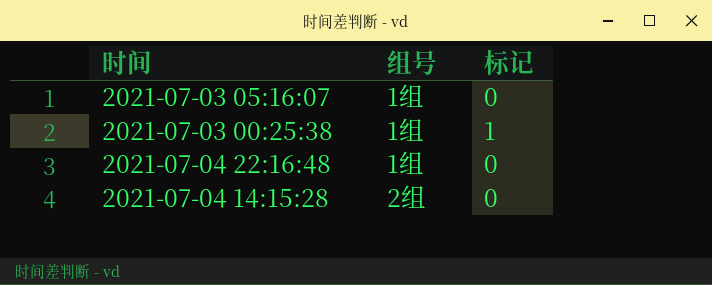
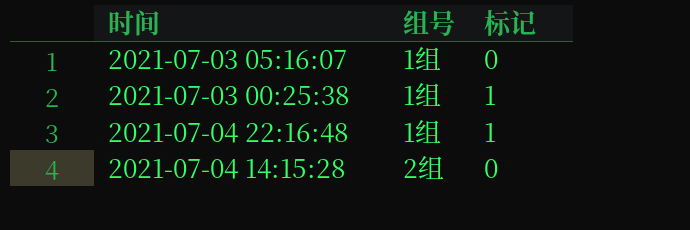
2021-07-04 22:16:48 | 标记: 0 -> 1

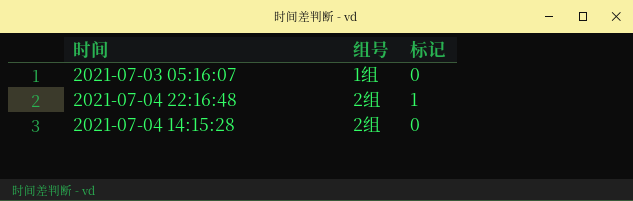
row 2021-07-03 00:25:38: 1组 | 1 -> none
2021-07-04 22:16:48 | 组号: 1组 -> 2组

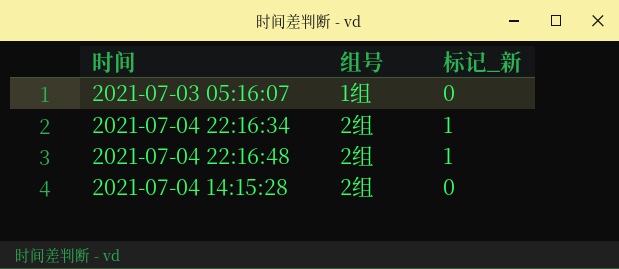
column name: 标记 -> 标记_新
row 2021-07-04 22:16:34: none -> 2组 | 1

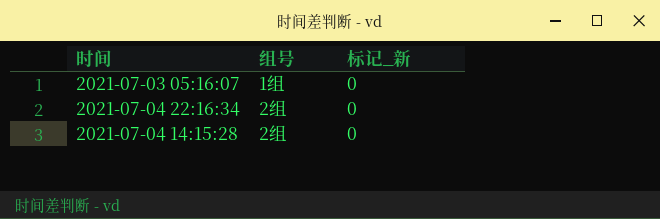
row 2021-07-04 22:16:48: 2组 | 1 -> none
2021-07-04 22:16:34 | 标记_新: 1 -> 0

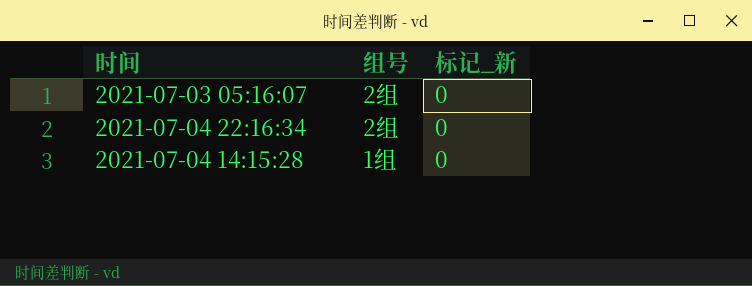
2021-07-03 05:16:07 | 组号: 1组 -> 2组
2021-07-04 14:15:28 | 组号: 2组 -> 1组

